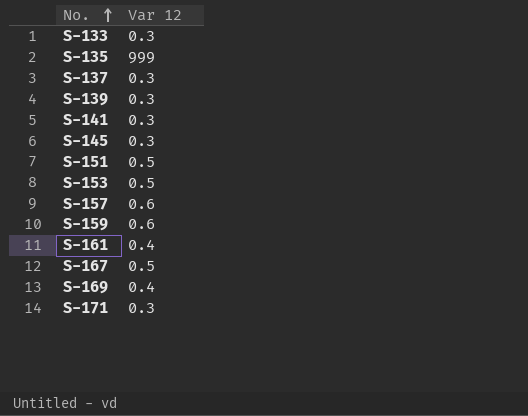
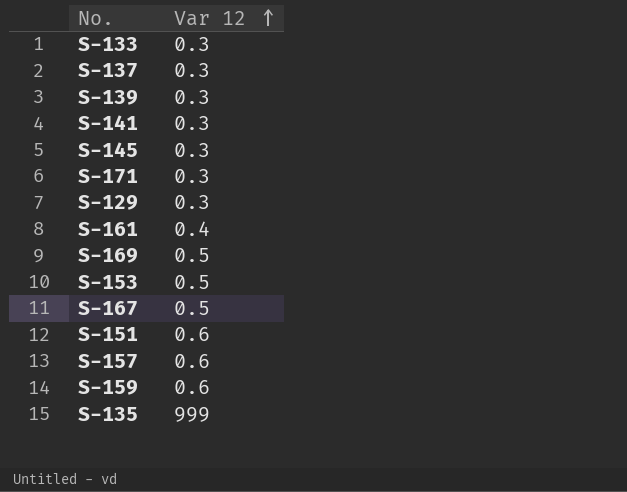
row order: No. ascending -> Var 12 ascending
row S-129: none -> 0.3
S-169 | Var 12: 0.4 -> 0.5
S-151 | Var 12: 0.5 -> 0.6

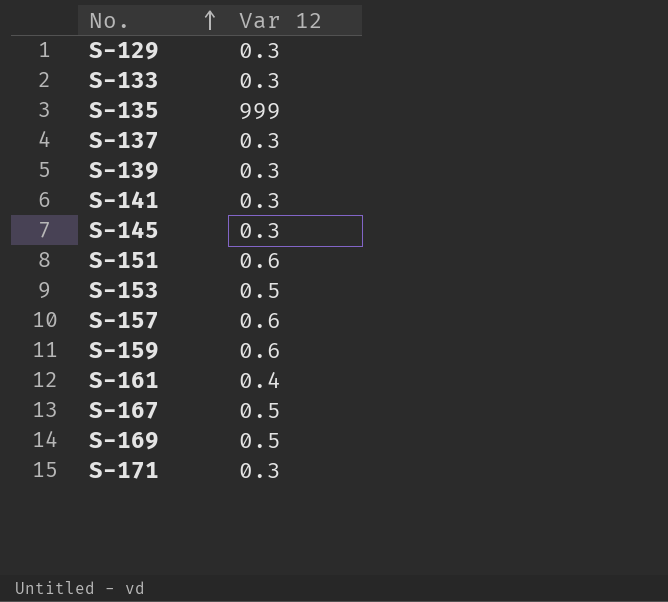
row order: Var 12 ascending -> No. ascending

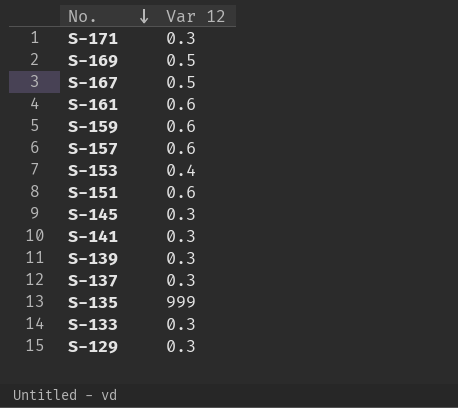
row order: No. ascending -> No. descending
S-161 | Var 12: 0.4 -> 0.6
S-153 | Var 12: 0.5 -> 0.4

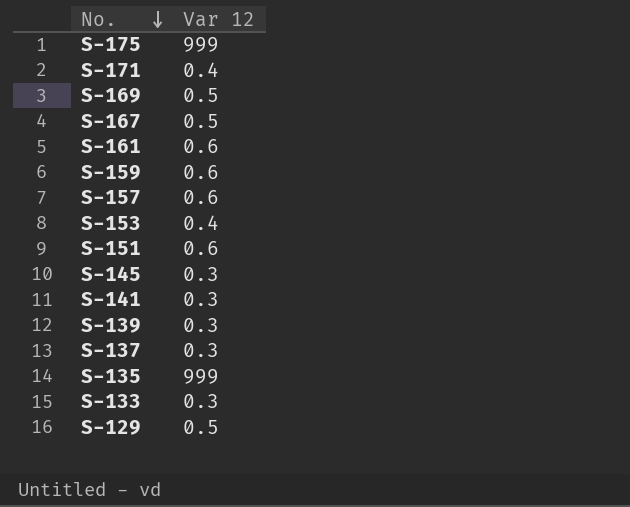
row S-175: none -> 999
S-171 | Var 12: 0.3 -> 0.4
S-129 | Var 12: 0.3 -> 0.5

